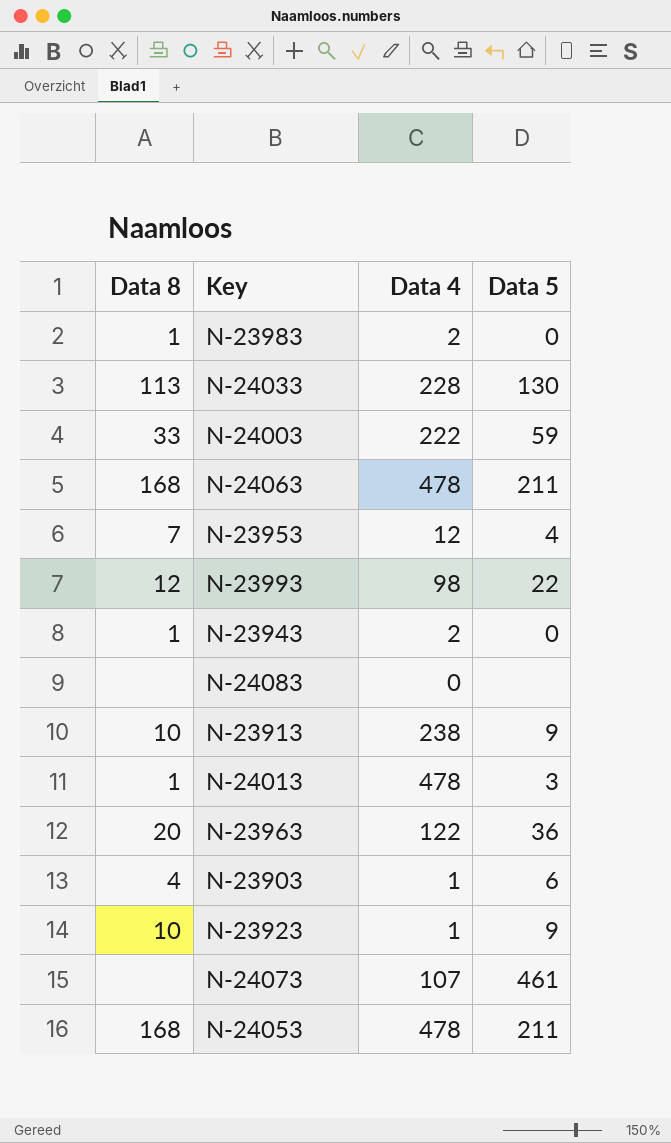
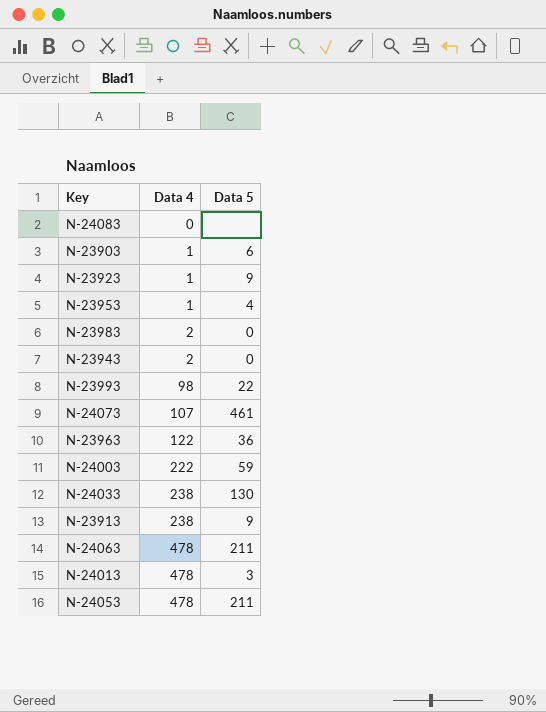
row order: none -> Data 4 ascending
column Data 8 | position: 1 -> none
N-23953 | Data 4: 12 -> 1
N-24033 | Data 4: 228 -> 238

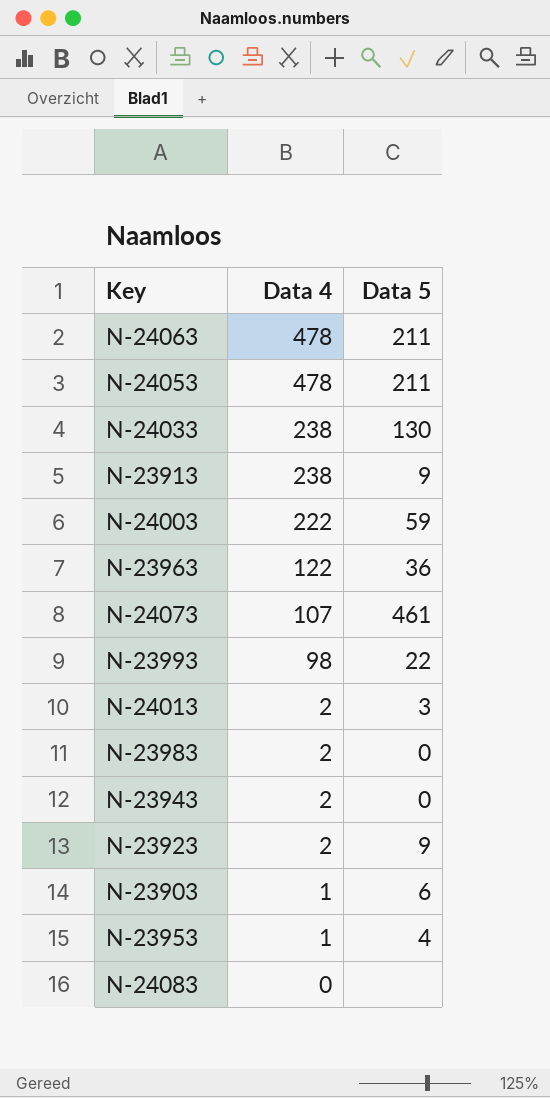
row order: Data 4 ascending -> Data 4 descending
N-24013 | Data 4: 478 -> 2
N-23923 | Data 4: 1 -> 2

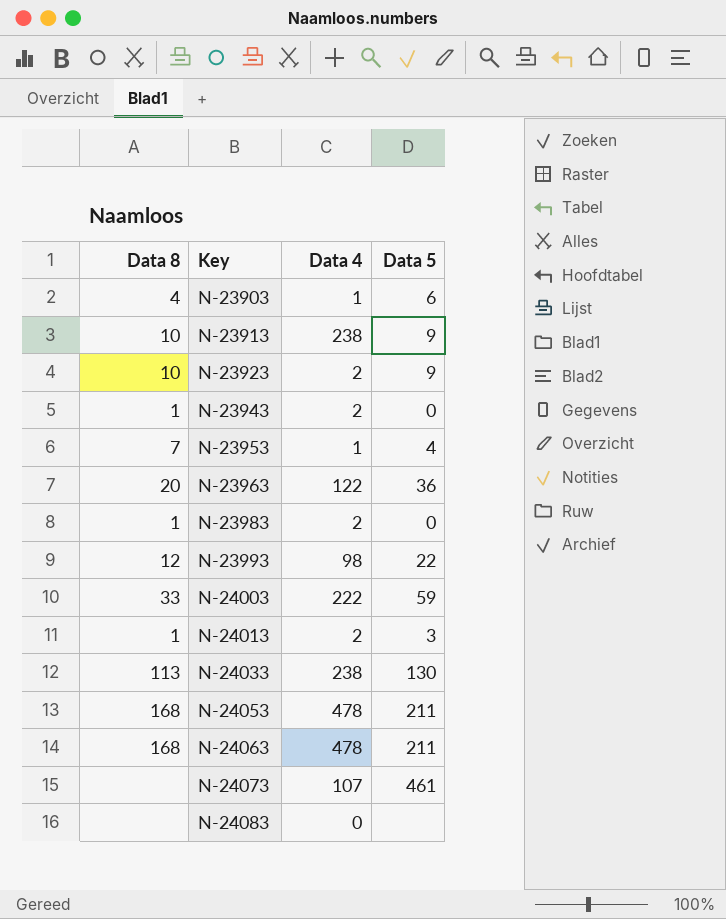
row order: Data 4 descending -> Key ascending
column Data 8 | position: none -> 1

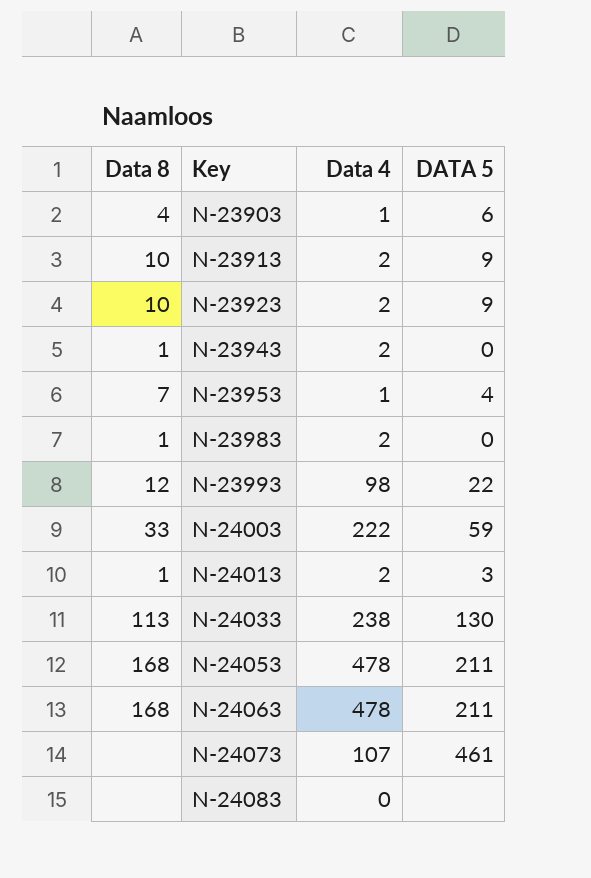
column name: Data 5 -> DATA 5
row N-23963: 20 | 122 | 36 -> none
N-23913 | Data 4: 238 -> 2

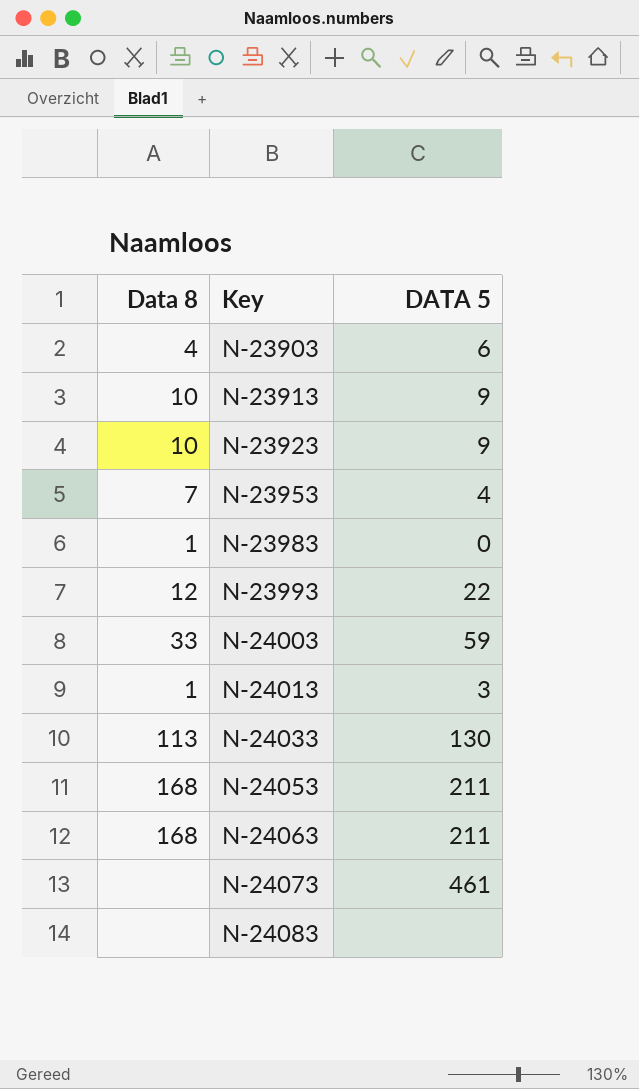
column Data 4 | position: 3 -> none
row N-23943: 1 | 2 | 0 -> none

